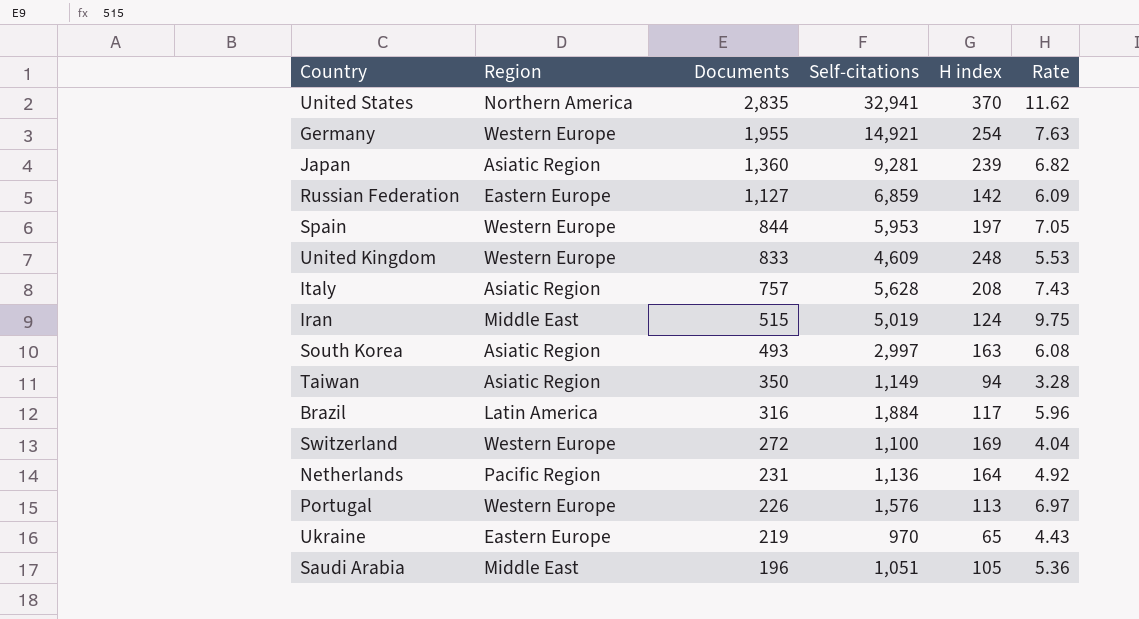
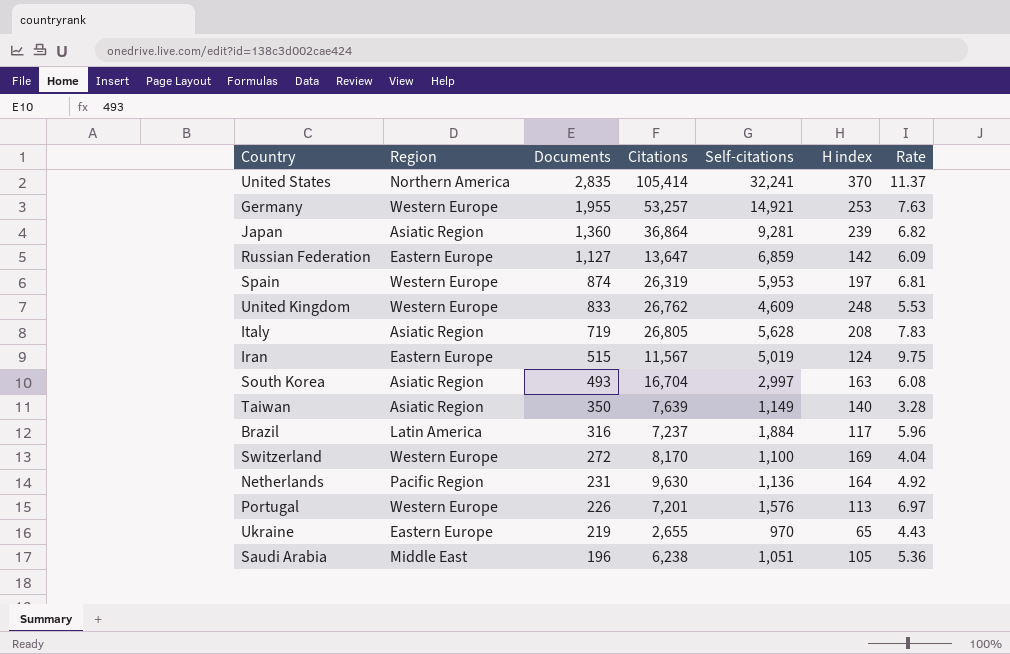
column Citations | position: none -> 4
United States | Self-citations: 32,941 -> 32,241
United States | Rate: 11.62 -> 11.37
Germany | H index: 254 -> 253
Spain | Documents: 844 -> 874
Spain | Rate: 7.05 -> 6.81
Italy | Documents: 757 -> 719
Italy | Rate: 7.43 -> 7.83
Iran | Region: Middle East -> Eastern Europe
Taiwan | H index: 94 -> 140

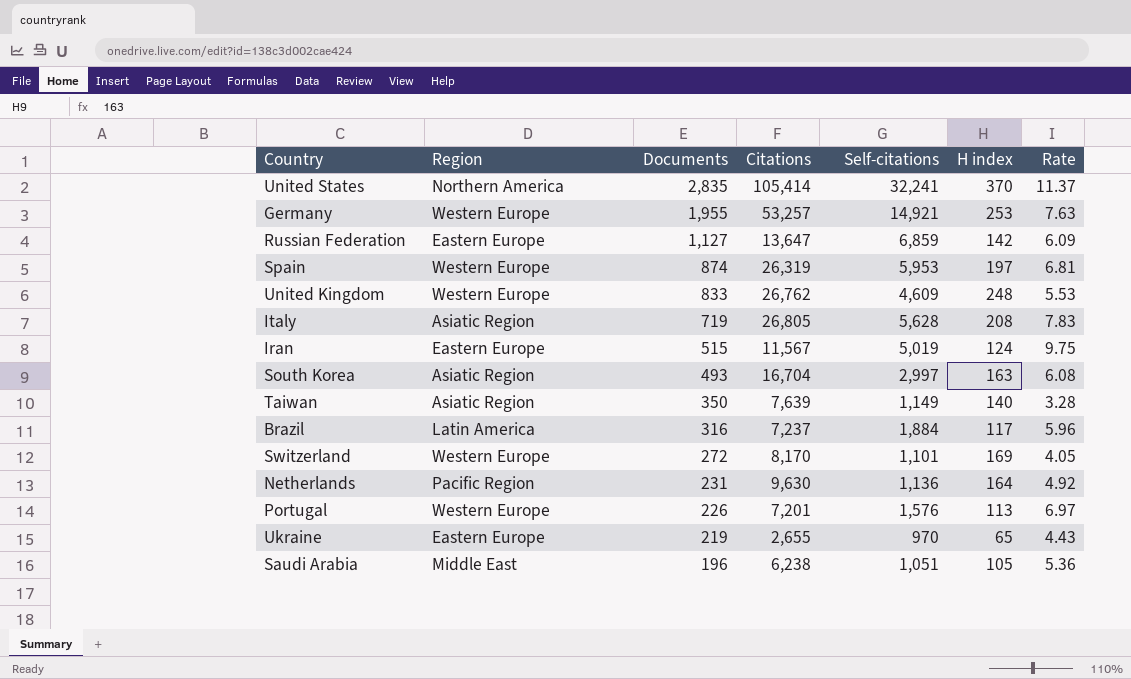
row Japan: Asiatic Region | 1,360 | 36,864 | 9,281 | 239 | 6.82 -> none
Switzerland | Self-citations: 1,100 -> 1,101
Switzerland | Rate: 4.04 -> 4.05

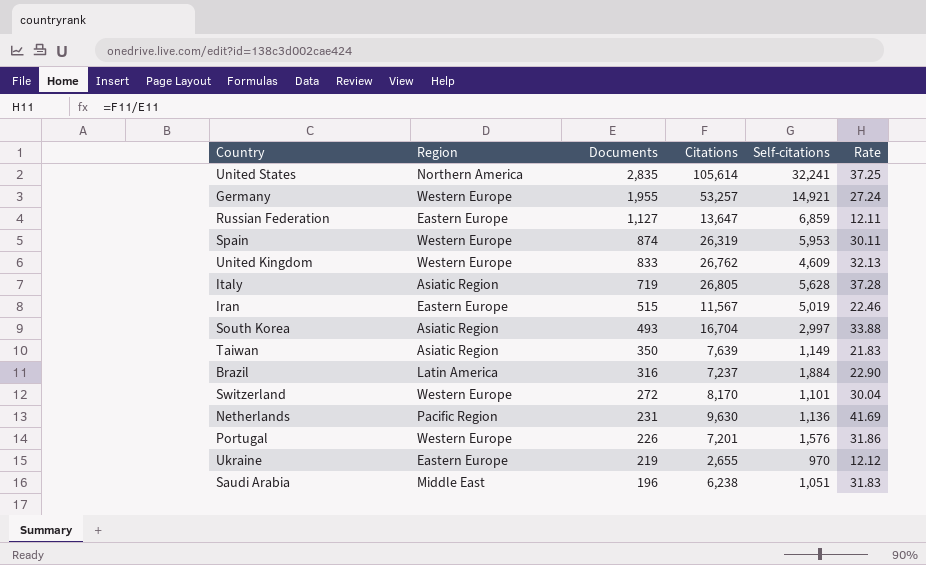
column H index | position: 6 -> none
column Rate | formula: [Self-citations] / [Documents] -> [Citations] / [Documents]
United States | Citations: 105,414 -> 105,614

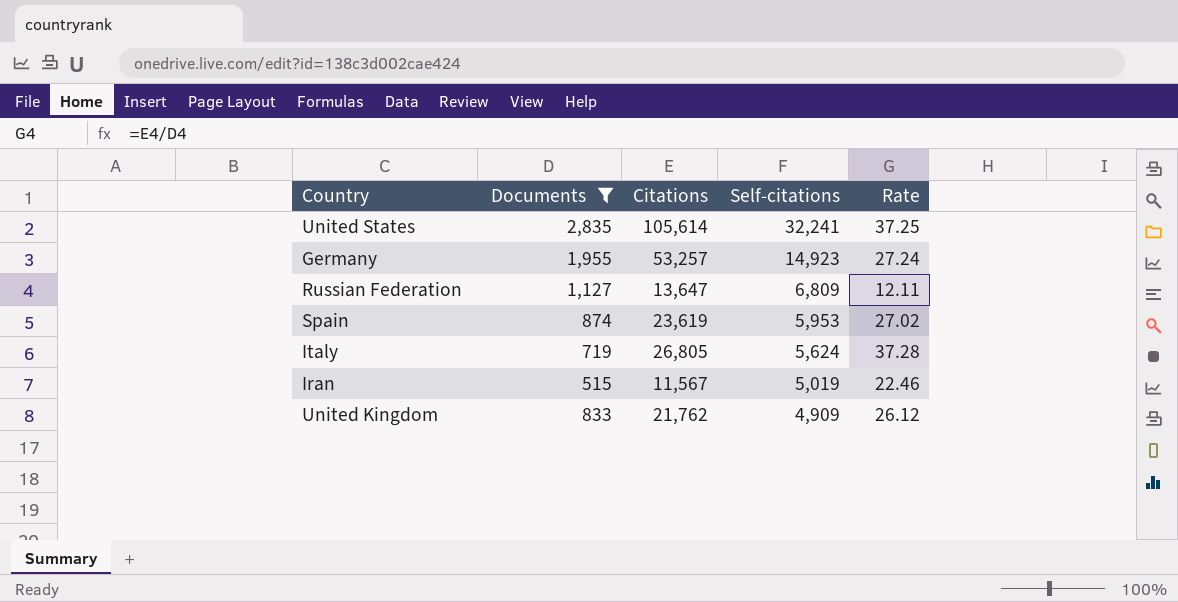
filter: none -> Documents >= 515
row order: Documents descending -> Self-citations descending
column Region | position: 2 -> none
Germany | Self-citations: 14,921 -> 14,923
Russian Federation | Self-citations: 6,859 -> 6,809
Spain | Citations: 26,319 -> 23,619
Spain | Rate: 30.11 -> 27.02
Italy | Self-citations: 5,628 -> 5,624
United Kingdom | Citations: 26,762 -> 21,762
United Kingdom | Self-citations: 4,609 -> 4,909
United Kingdom | Rate: 32.13 -> 26.12

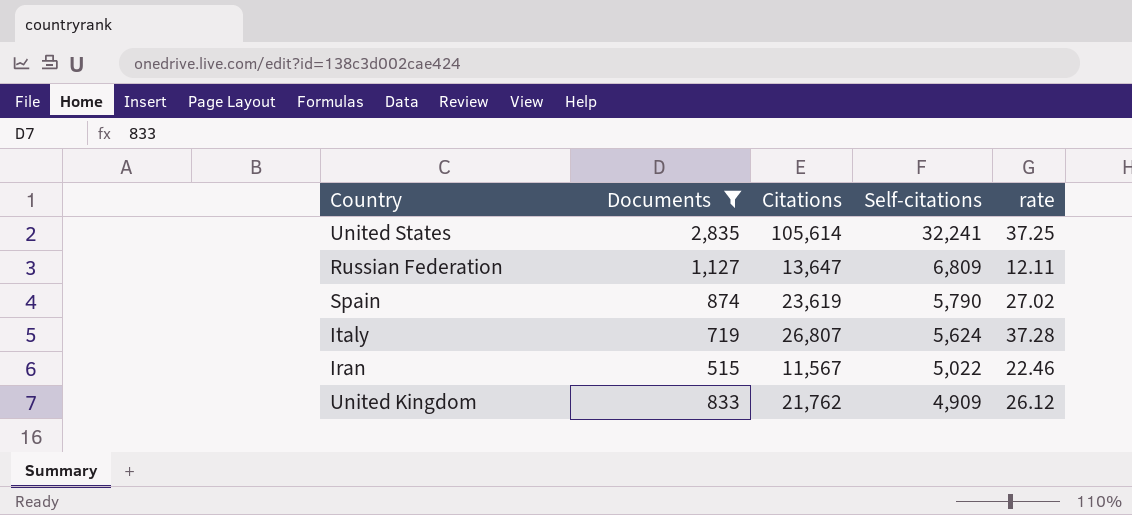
column name: Rate -> rate
row Germany: 1,955 | 53,257 | 14,923 | 27.24 -> none
Spain | Self-citations: 5,953 -> 5,790
Italy | Citations: 26,805 -> 26,807
Iran | Self-citations: 5,019 -> 5,022

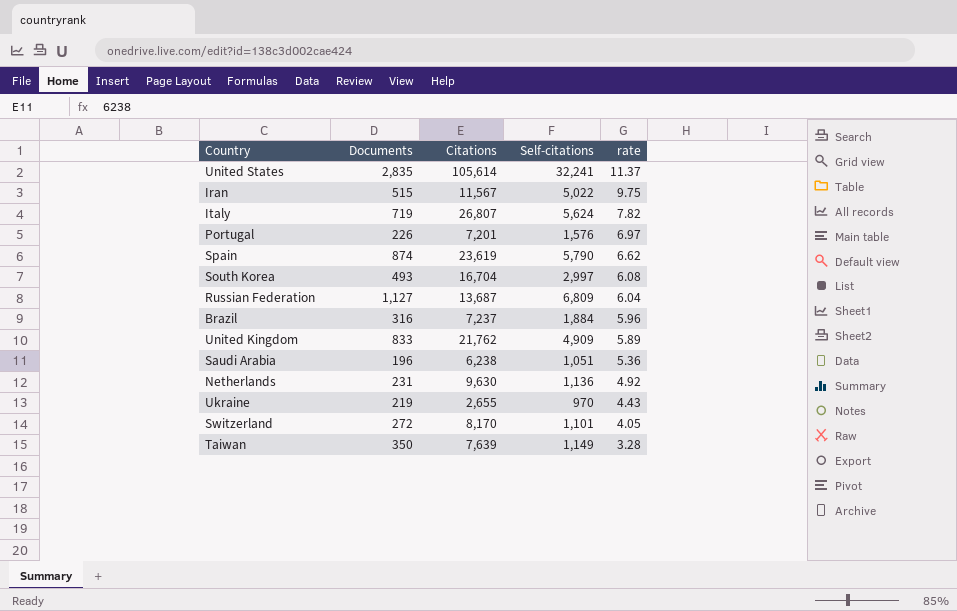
filter: Documents >= 515 -> none
row order: Self-citations descending -> rate descending
column rate | formula: [Citations] / [Documents] -> [Self-citations] / [Documents]
Russian Federation | Citations: 13,647 -> 13,687

